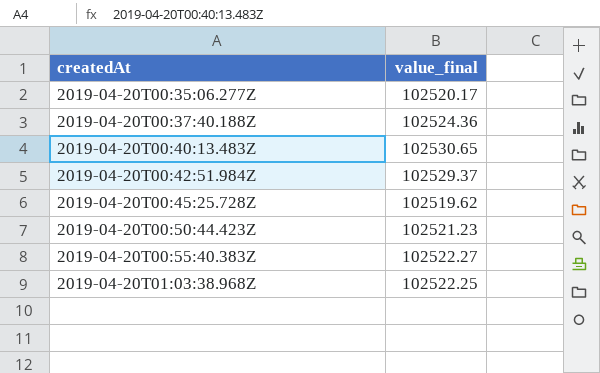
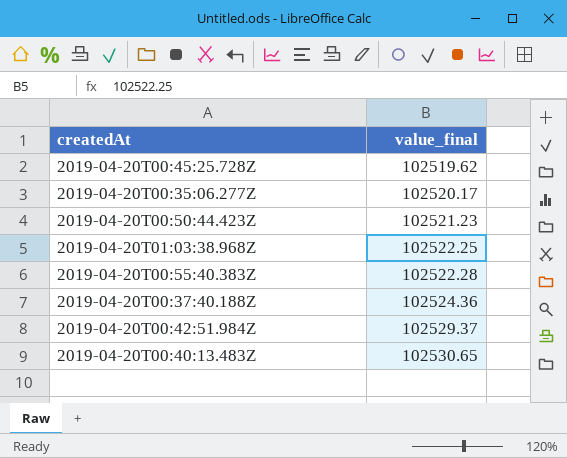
row order: createdAt ascending -> value_final ascending
2019-04-20T00:55:40.383Z | value_final: 102522.27 -> 102522.28

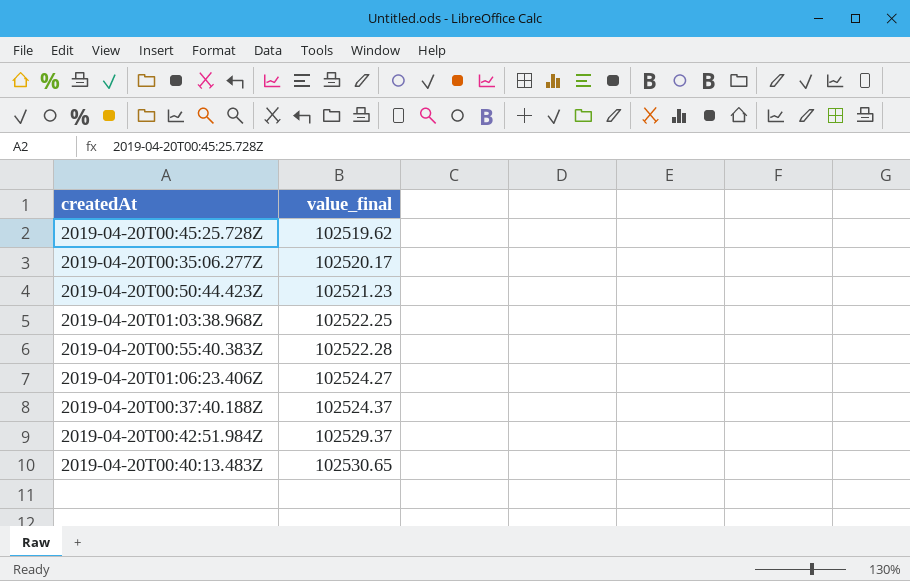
row 2019-04-20T01:06:23.406Z: none -> 102524.27
2019-04-20T00:37:40.188Z | value_final: 102524.36 -> 102524.37

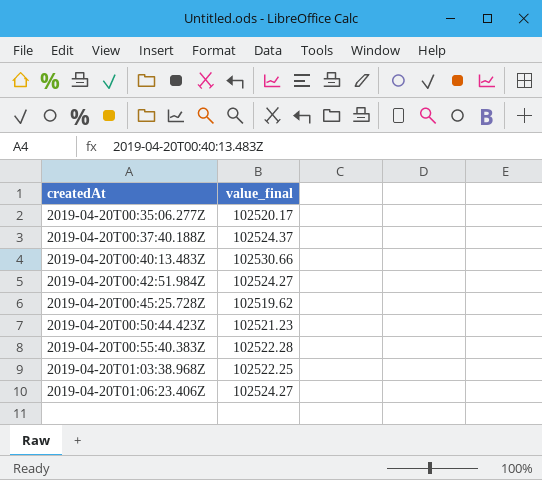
row order: value_final ascending -> createdAt ascending
2019-04-20T00:40:13.483Z | value_final: 102530.65 -> 102530.66
2019-04-20T00:42:51.984Z | value_final: 102529.37 -> 102524.27

